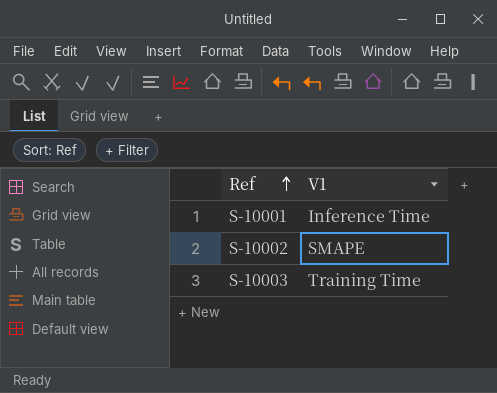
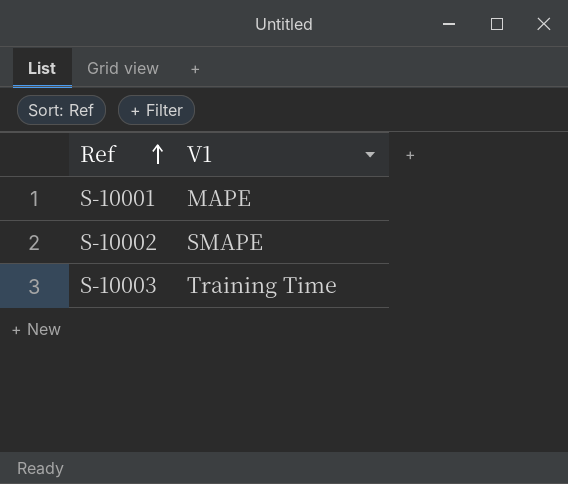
S-10001 | V1: Inference Time -> MAPE

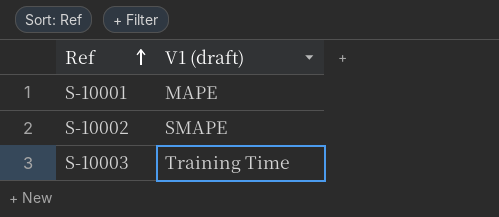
column name: V1 -> V1 (draft)

